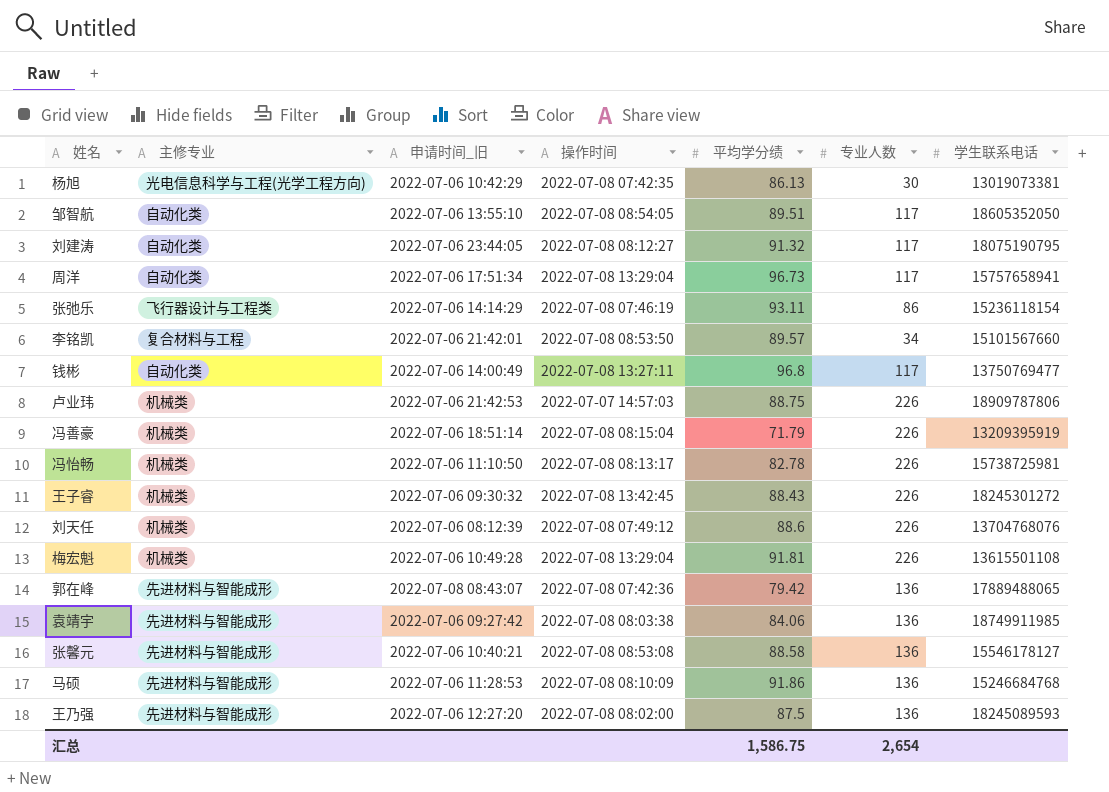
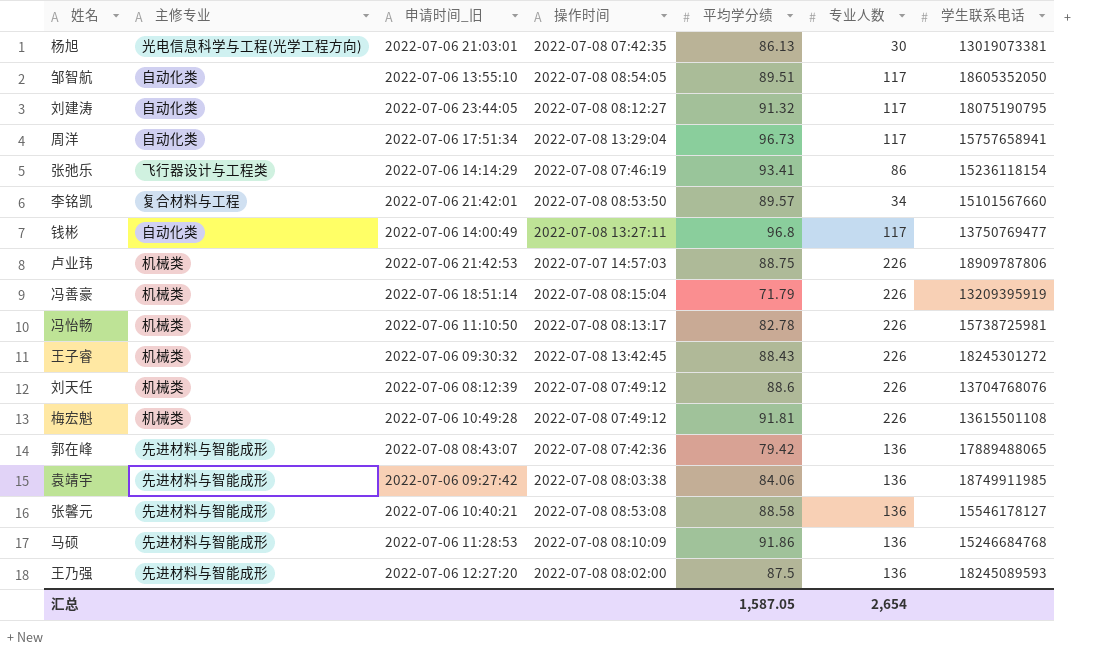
杨旭 | 申请时间_旧: 2022-07-06 10:42:29 -> 2022-07-06 21:03:01
张弛乐 | 平均学分绩: 93.11 -> 93.41
梅宏魁 | 操作时间: 2022-07-08 13:29:04 -> 2022-07-08 07:49:12
汇总 | 平均学分绩: 1,586.75 -> 1,587.05

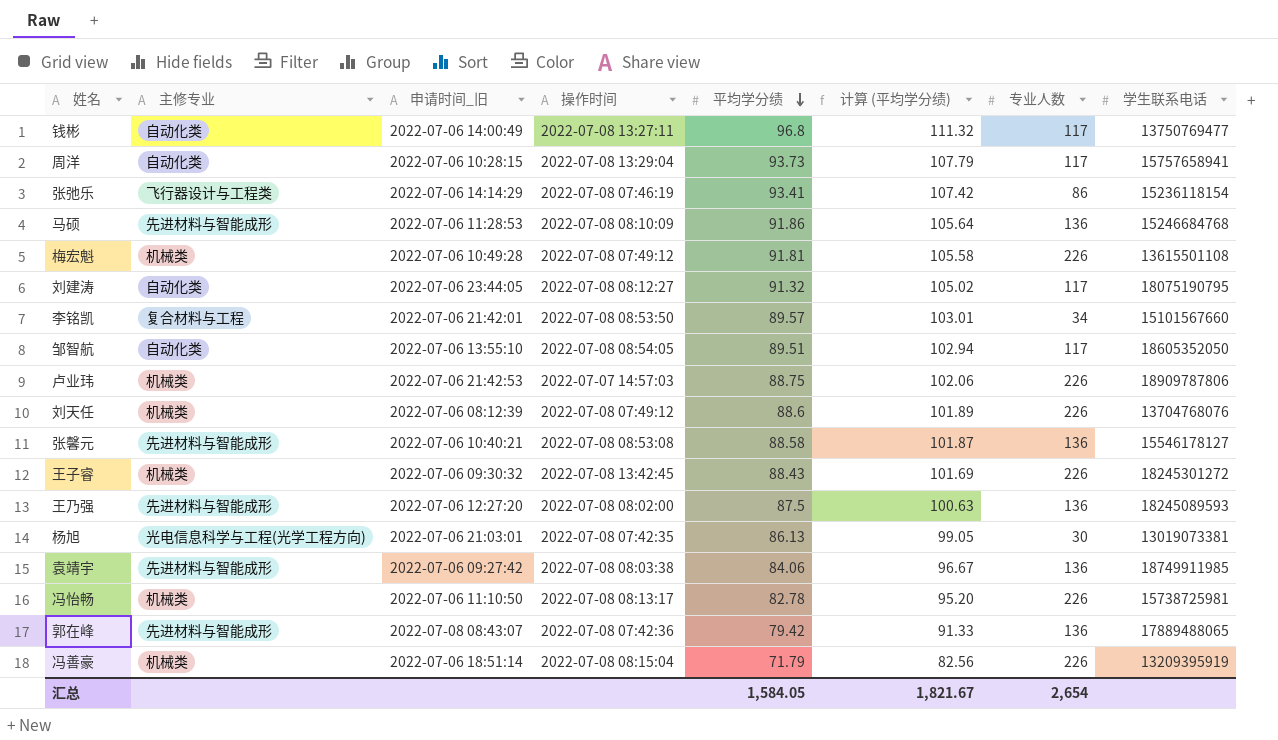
row order: none -> 平均学分绩 descending
column 计算 (平均学分绩) | formula: none -> [平均学分绩] * 1.15
周洋 | 申请时间_旧: 2022-07-06 17:51:34 -> 2022-07-06 10:28:15
周洋 | 平均学分绩: 96.73 -> 93.73
汇总 | 平均学分绩: 1,587.05 -> 1,584.05

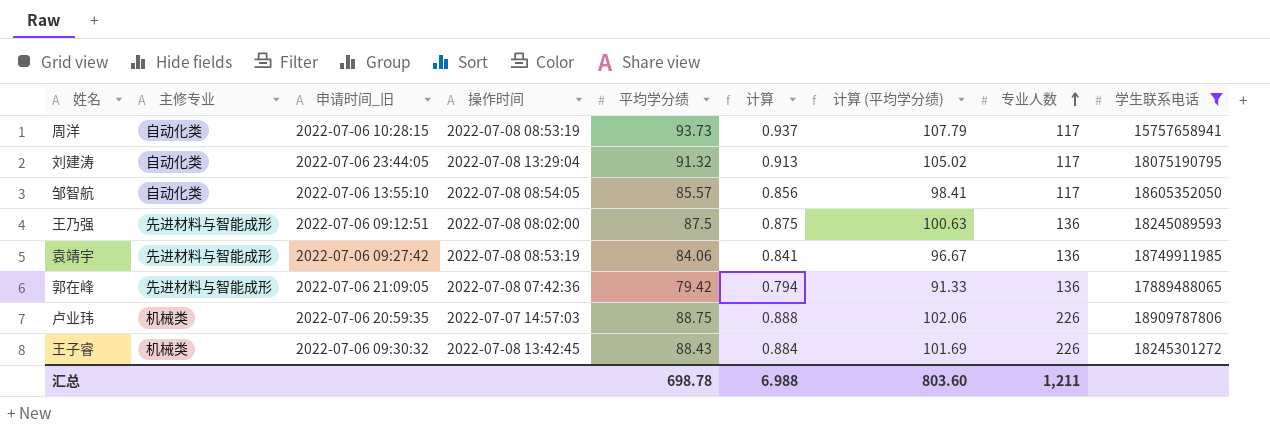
filter: none -> 学生联系电话 >= 15757658941
row order: 平均学分绩 descending -> 专业人数 ascending
column 计算 | formula: none -> [平均学分绩] * 0.01
周洋 | 操作时间: 2022-07-08 13:29:04 -> 2022-07-08 08:53:19
刘建涛 | 操作时间: 2022-07-08 08:12:27 -> 2022-07-08 13:29:04
邹智航 | 平均学分绩: 89.51 -> 85.57
邹智航 | 计算 (平均学分绩): 102.94 -> 98.41
王乃强 | 申请时间_旧: 2022-07-06 12:27:20 -> 2022-07-06 09:12:51
袁靖宇 | 操作时间: 2022-07-08 08:03:38 -> 2022-07-08 08:53:19
郭在峰 | 申请时间_旧: 2022-07-08 08:43:07 -> 2022-07-06 21:09:05
卢业玮 | 申请时间_旧: 2022-07-06 21:42:53 -> 2022-07-06 20:59:35
汇总 | 平均学分绩: 1,584.05 -> 698.78
汇总 | 计算 (平均学分绩): 1,821.67 -> 803.60
汇总 | 专业人数: 2,654 -> 1,211

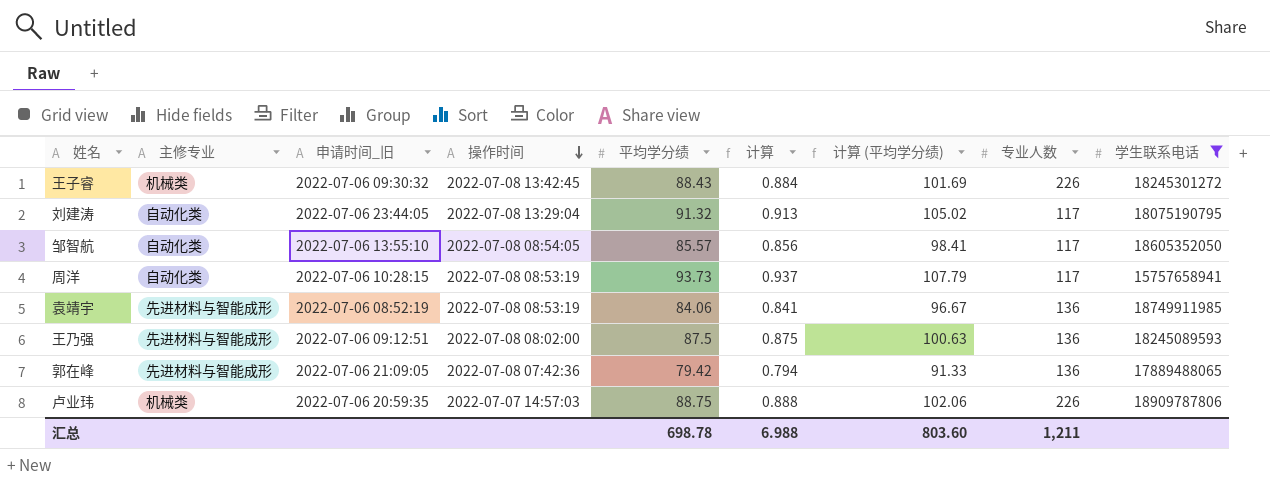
row order: 专业人数 ascending -> 操作时间 descending
袁靖宇 | 申请时间_旧: 2022-07-06 09:27:42 -> 2022-07-06 08:52:19

